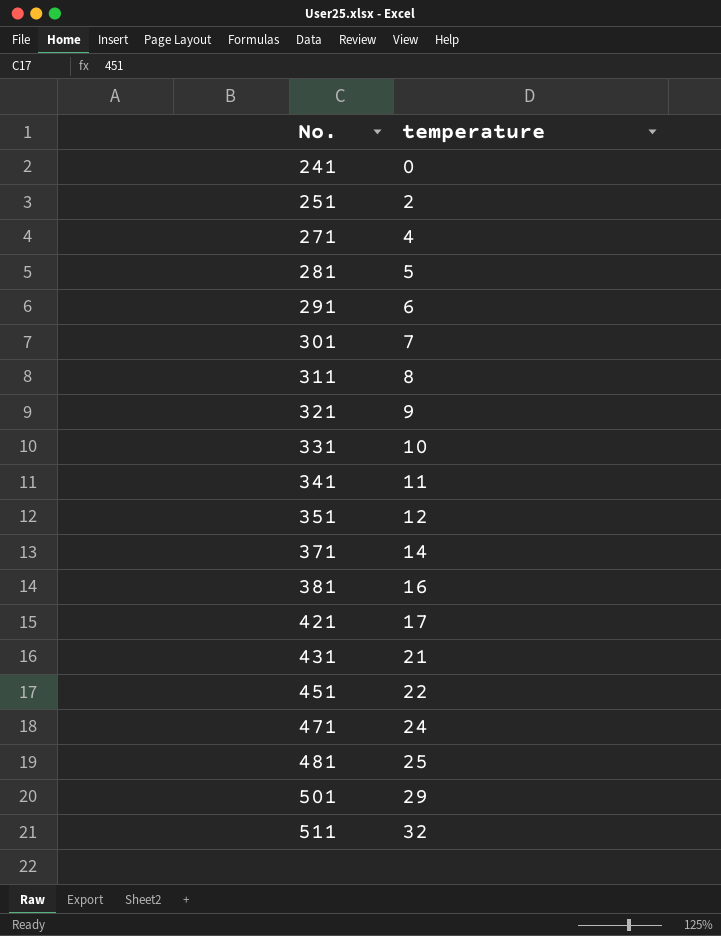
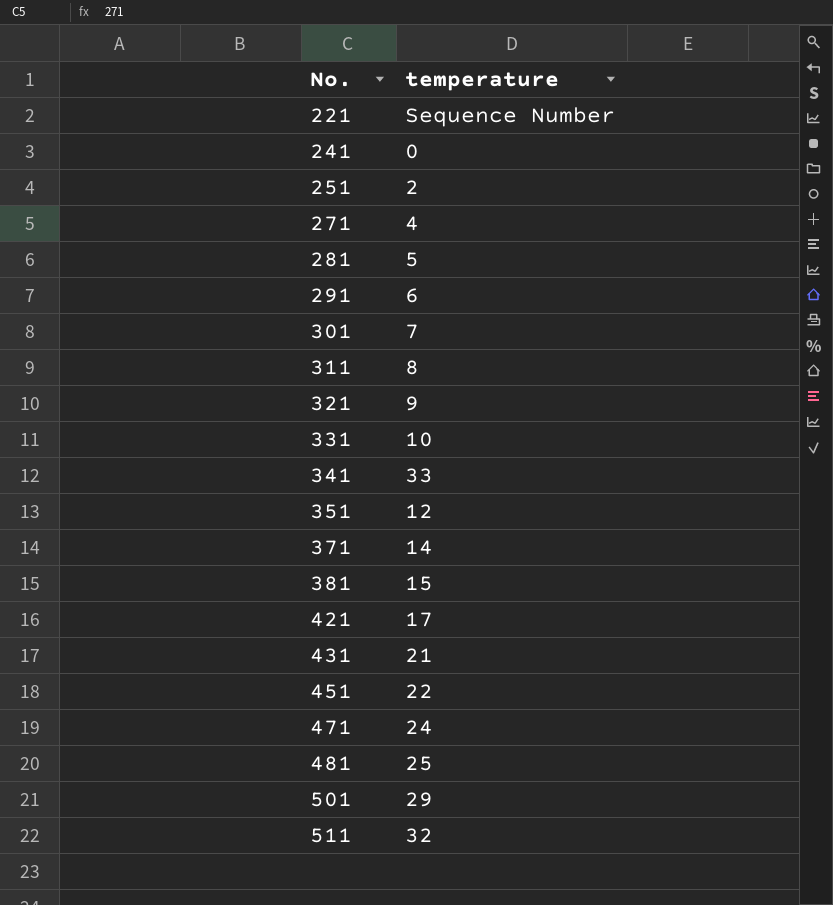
row 221: none -> Sequence Number
341 | temperature: 11 -> 33
381 | temperature: 16 -> 15

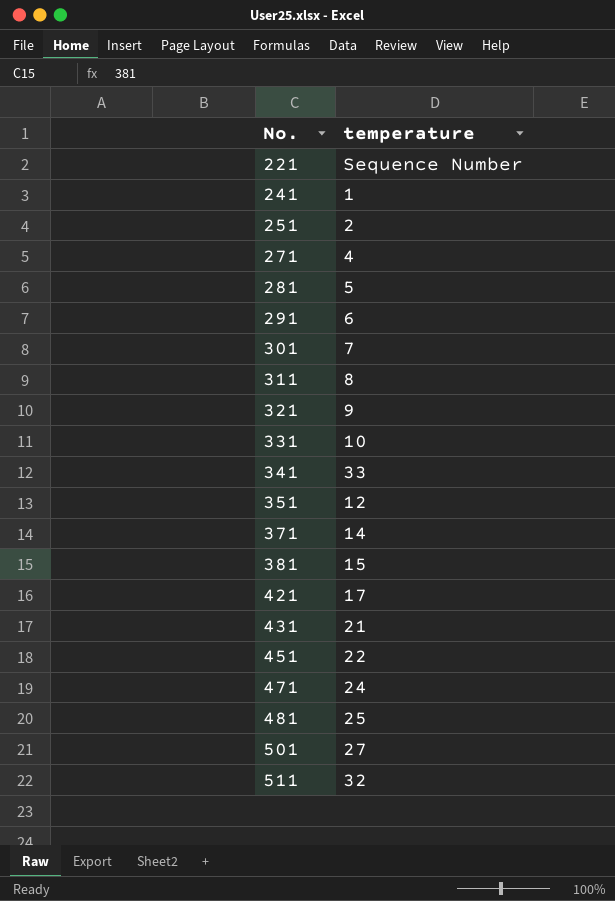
241 | temperature: 0 -> 1
501 | temperature: 29 -> 27

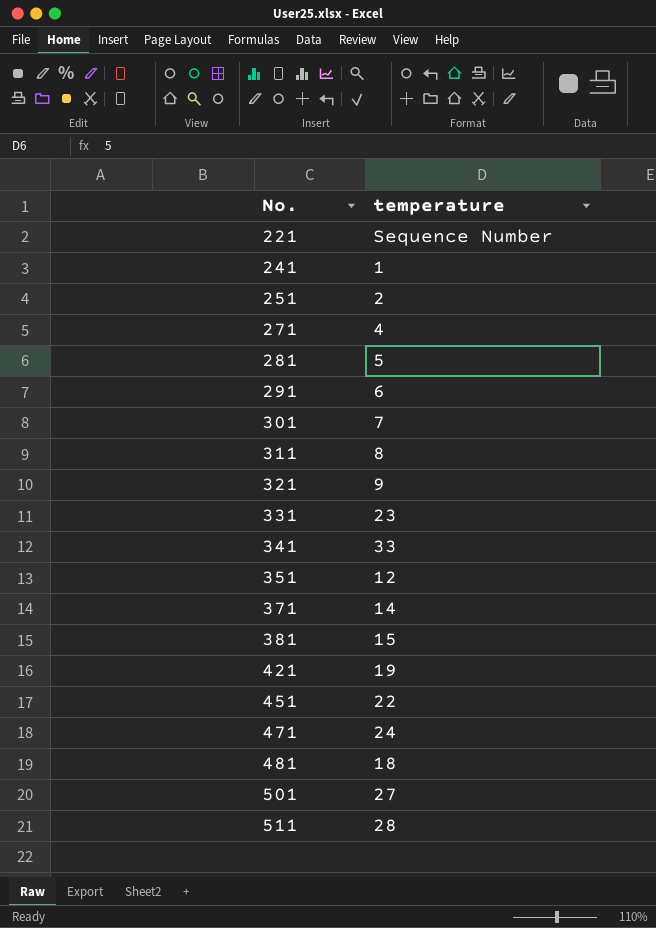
row 431: 21 -> none
331 | temperature: 10 -> 23
421 | temperature: 17 -> 19
481 | temperature: 25 -> 18
511 | temperature: 32 -> 28

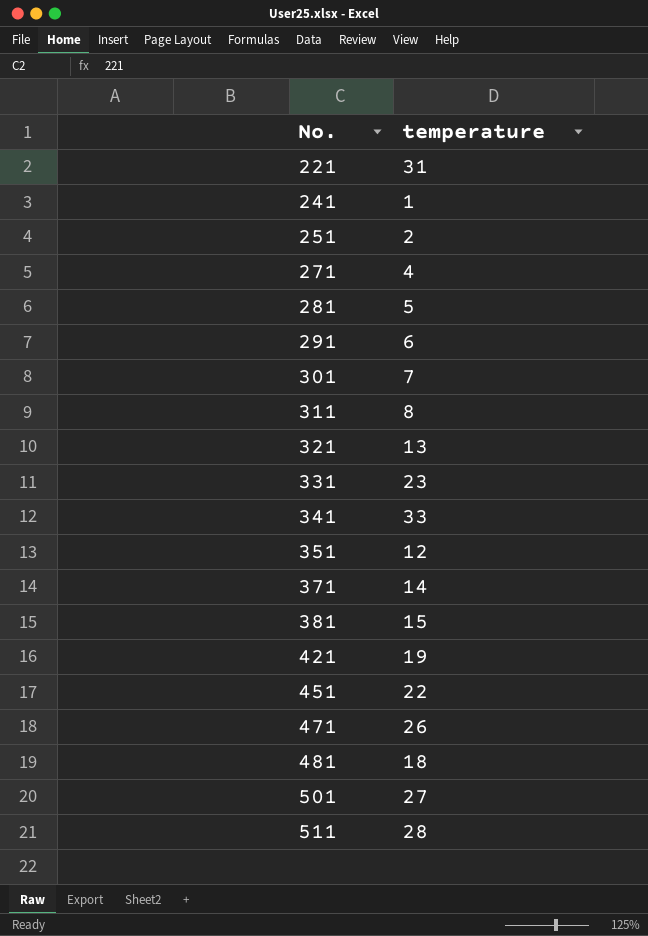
221 | temperature: Sequence Number -> 31
321 | temperature: 9 -> 13
471 | temperature: 24 -> 26

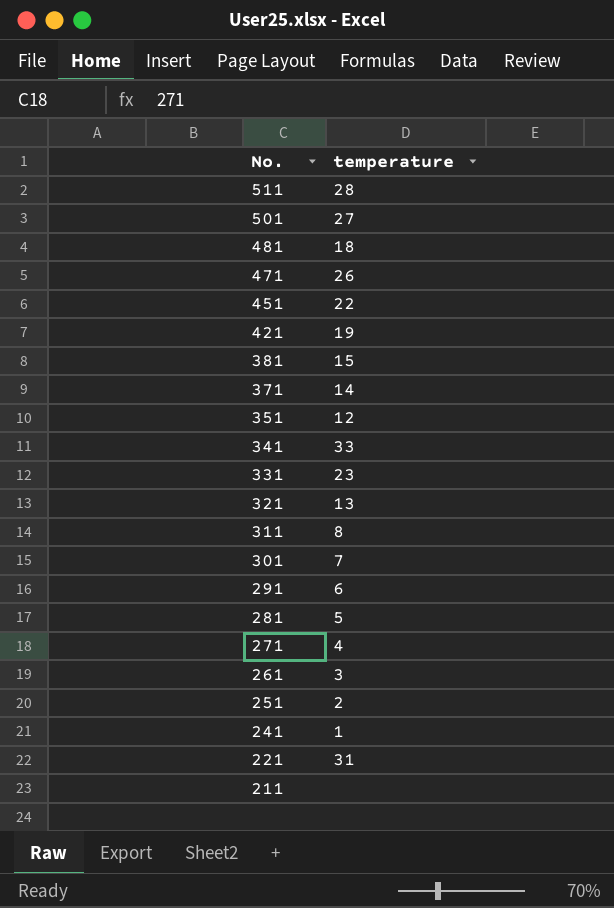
row order: No. ascending -> No. descending
row 261: none -> 3
row 211: none -> none

